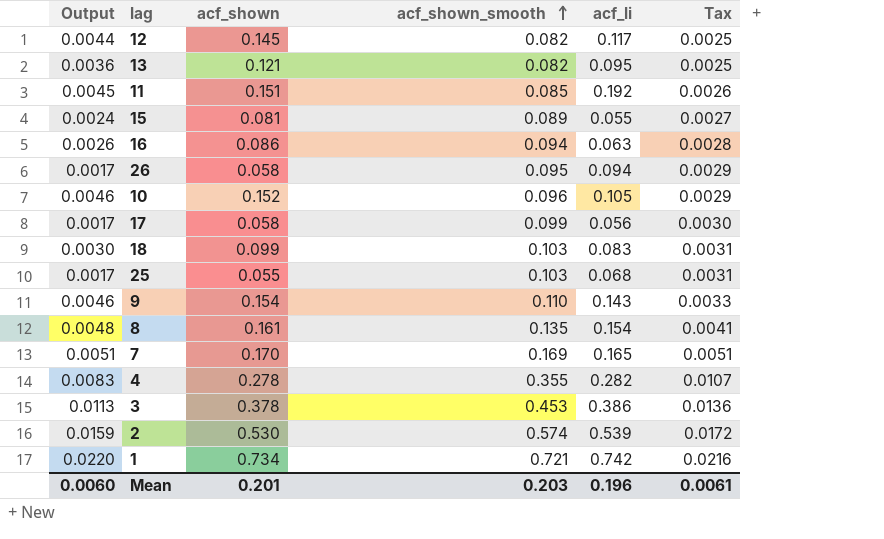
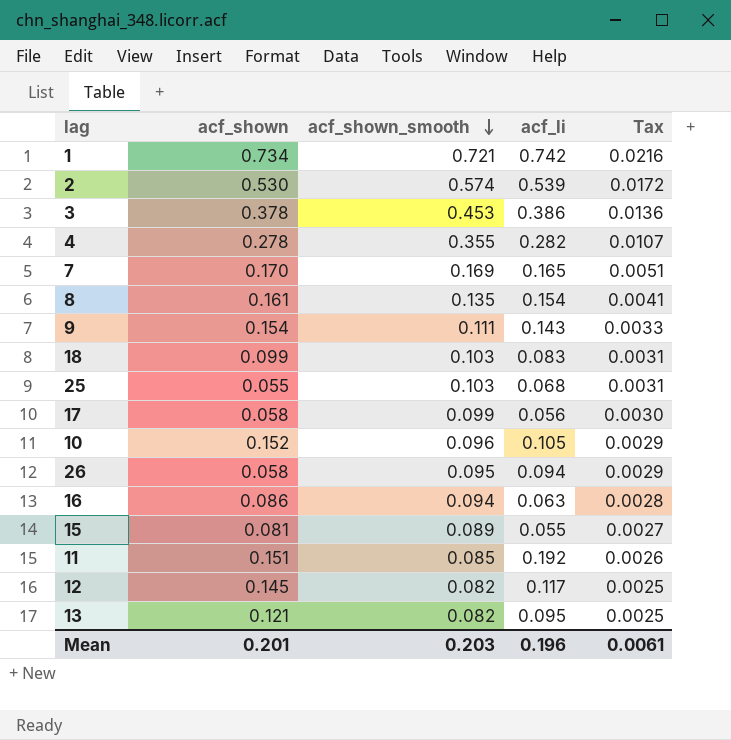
row order: acf_shown_smooth ascending -> acf_shown_smooth descending
column Output | formula: [acf_shown] * 0.03 -> none
9 | acf_shown_smooth: 0.110 -> 0.111

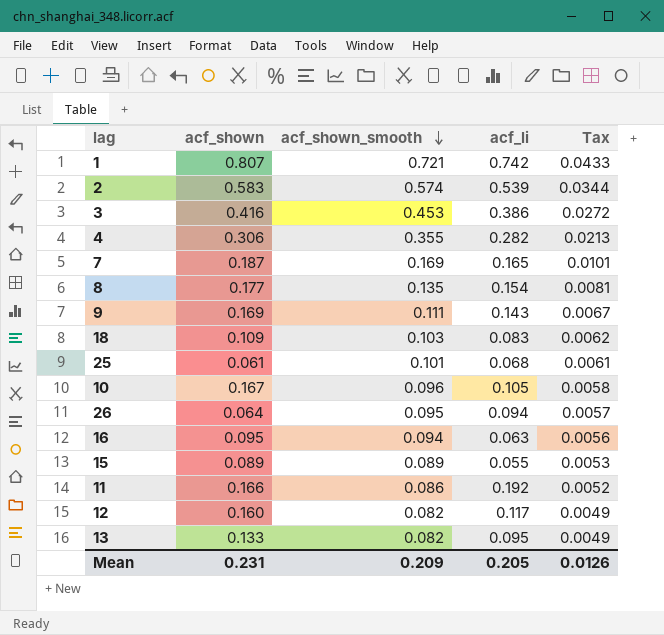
column Tax | formula: [acf_shown_smooth] * 0.03 -> [acf_shown_smooth] * 0.06
row 17: 0.058 | 0.099 | 0.056 | 0.0030 -> none
1 | acf_shown: 0.734 -> 0.807
2 | acf_shown: 0.530 -> 0.583
3 | acf_shown: 0.378 -> 0.416
4 | acf_shown: 0.278 -> 0.306
7 | acf_shown: 0.170 -> 0.187
8 | acf_shown: 0.161 -> 0.177
9 | acf_shown: 0.154 -> 0.169
18 | acf_shown: 0.099 -> 0.109
25 | acf_shown: 0.055 -> 0.061
25 | acf_shown_smooth: 0.103 -> 0.101
10 | acf_shown: 0.152 -> 0.167
26 | acf_shown: 0.058 -> 0.064
16 | acf_shown: 0.086 -> 0.095
15 | acf_shown: 0.081 -> 0.089
11 | acf_shown: 0.151 -> 0.166
11 | acf_shown_smooth: 0.085 -> 0.086
12 | acf_shown: 0.145 -> 0.160
13 | acf_shown: 0.121 -> 0.133
Mean | acf_shown: 0.201 -> 0.231
Mean | acf_shown_smooth: 0.203 -> 0.209
Mean | acf_li: 0.196 -> 0.205
Mean | Tax: 0.0061 -> 0.0126

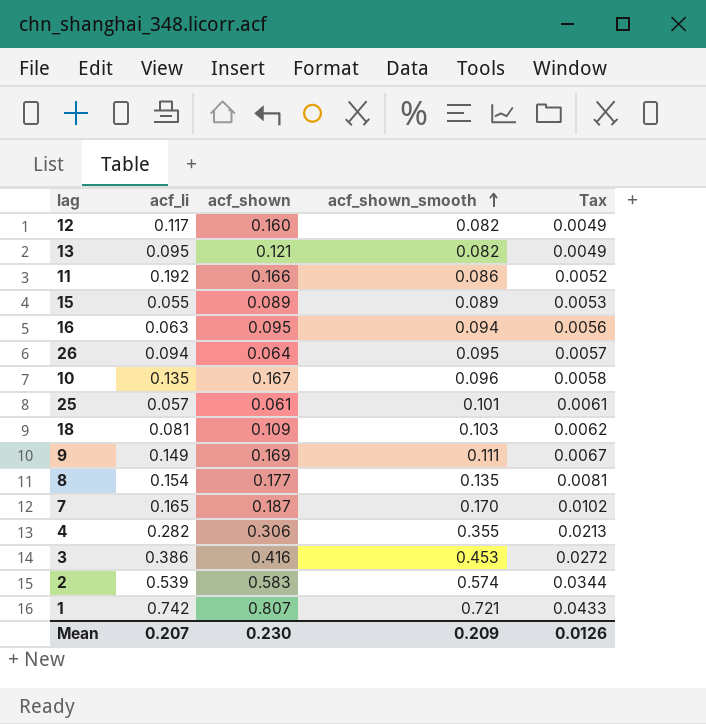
row order: acf_shown_smooth descending -> acf_shown_smooth ascending
column acf_li | position: 4 -> 2
13 | acf_shown: 0.133 -> 0.121
10 | acf_li: 0.105 -> 0.135
25 | acf_li: 0.068 -> 0.057
18 | acf_li: 0.083 -> 0.081
9 | acf_li: 0.143 -> 0.149
7 | acf_shown_smooth: 0.169 -> 0.170
7 | Tax: 0.0101 -> 0.0102
Mean | acf_li: 0.205 -> 0.207
Mean | acf_shown: 0.231 -> 0.230

